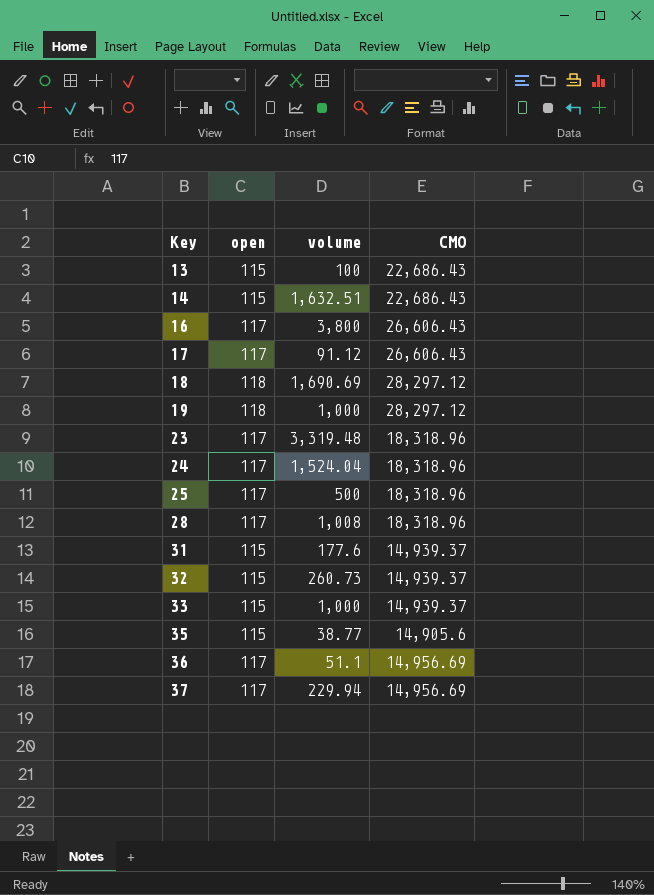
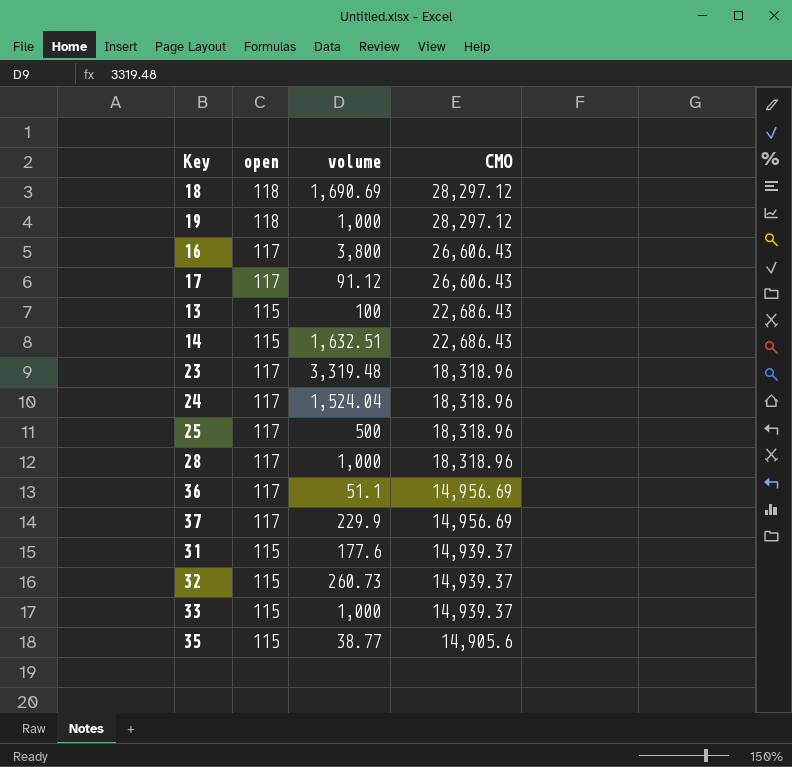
row order: Key ascending -> CMO descending
28 | volume: 1,008 -> 1,000
37 | volume: 229.94 -> 229.9

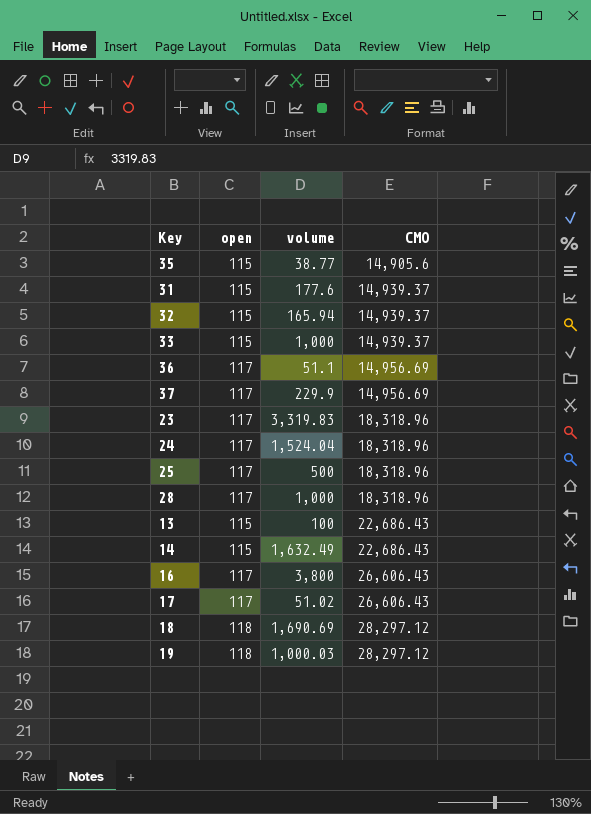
row order: CMO descending -> CMO ascending
32 | volume: 260.73 -> 165.94
23 | volume: 3,319.48 -> 3,319.83
14 | volume: 1,632.51 -> 1,632.49
17 | volume: 91.12 -> 51.02
19 | volume: 1,000 -> 1,000.03

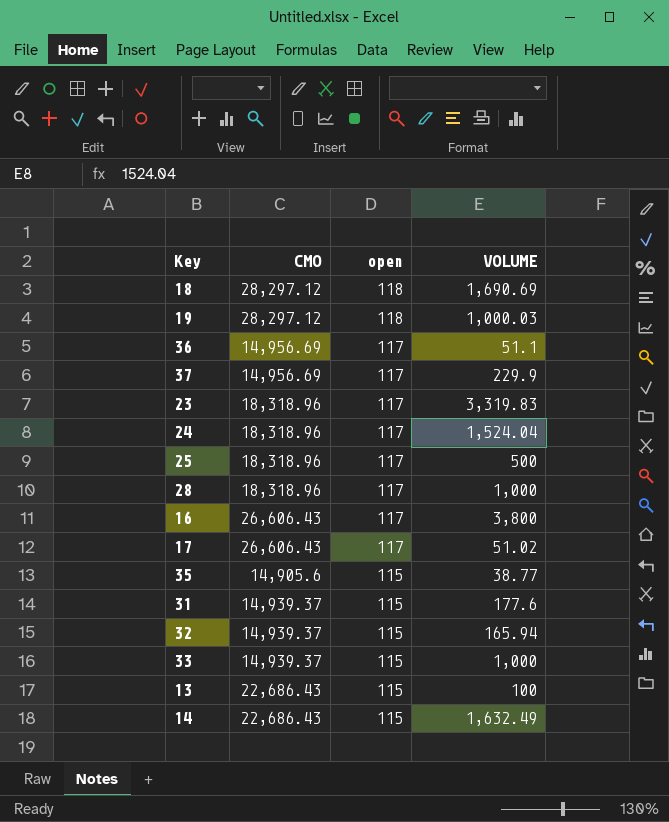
row order: CMO ascending -> open descending
column CMO | position: 4 -> 2
column name: volume -> VOLUME

